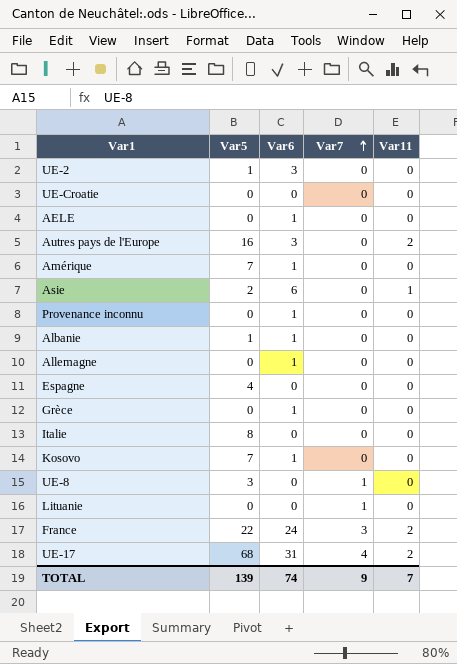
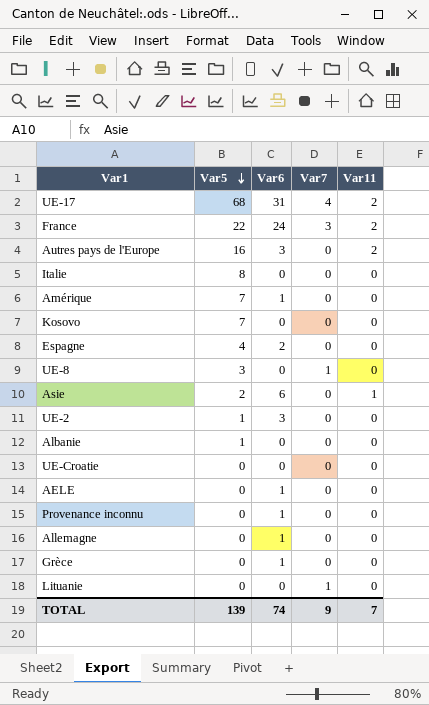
row order: Var7 ascending -> Var5 descending
Kosovo | Var6: 1 -> 0
Espagne | Var6: 0 -> 2
Albanie | Var6: 1 -> 0

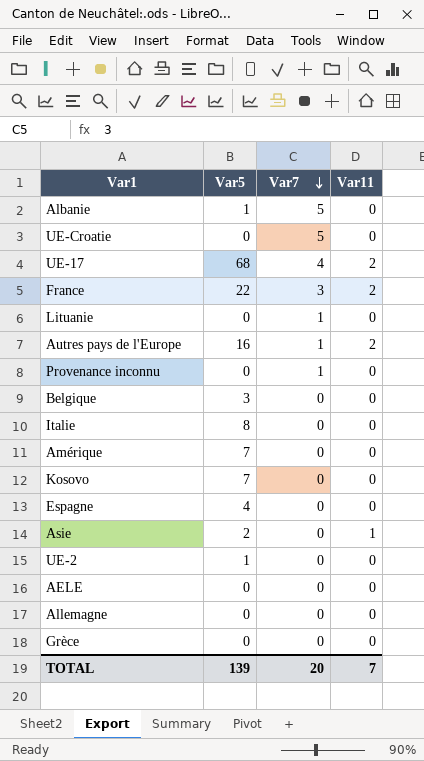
row order: Var5 descending -> Var7 descending
column Var6 | position: 3 -> none
row UE-8: 3 | 0 | 1 | 0 -> none
Albanie | Var7: 0 -> 5
UE-Croatie | Var7: 0 -> 5
Autres pays de l'Europe | Var7: 0 -> 1
Provenance inconnu | Var7: 0 -> 1
row Belgique: none -> 3 | 0 | 0
TOTAL | Var7: 9 -> 20

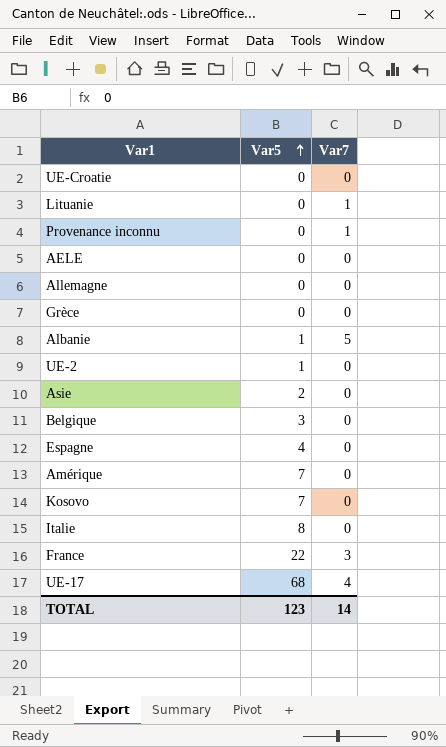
row order: Var7 descending -> Var5 ascending
column Var11 | position: 4 -> none
row Autres pays de l'Europe: 16 | 1 | 2 -> none
UE-Croatie | Var7: 5 -> 0
TOTAL | Var5: 139 -> 123
TOTAL | Var7: 20 -> 14

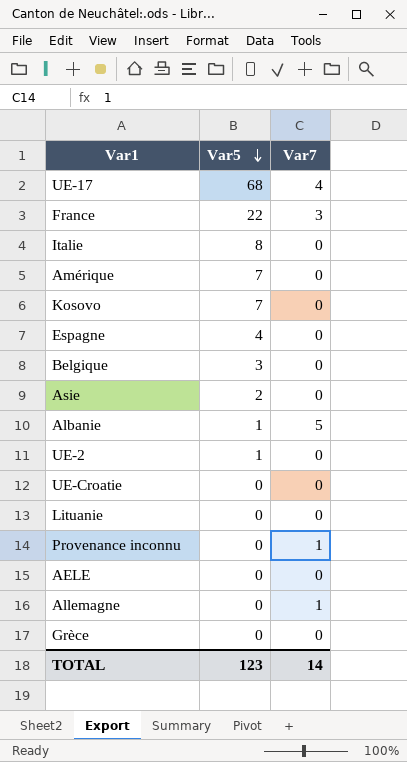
row order: Var5 ascending -> Var5 descending
Lituanie | Var7: 1 -> 0
Allemagne | Var7: 0 -> 1

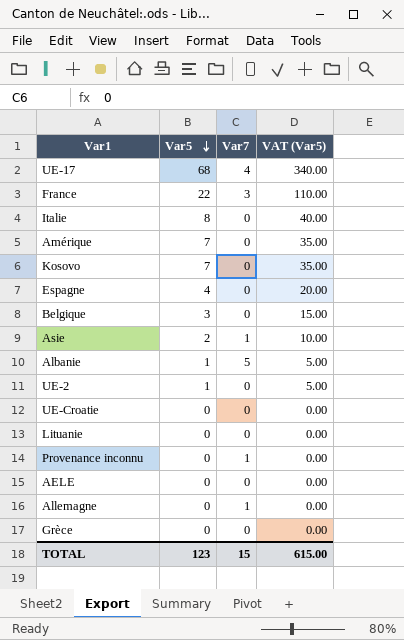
column VAT (Var5) | formula: none -> [Var5] * 5
Asie | Var7: 0 -> 1
TOTAL | Var7: 14 -> 15

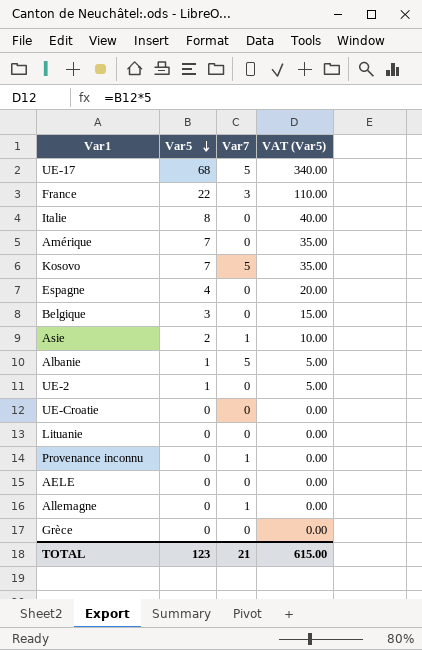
UE-17 | Var7: 4 -> 5
Kosovo | Var7: 0 -> 5
TOTAL | Var7: 15 -> 21

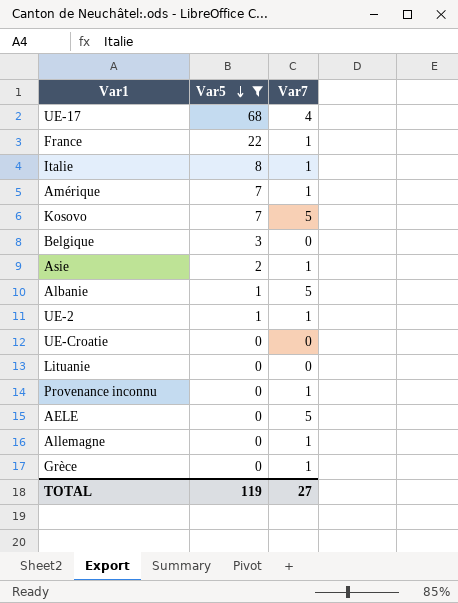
filter: none -> Var5 != 4
column VAT (Var5) | formula: [Var5] * 5 -> none
UE-17 | Var7: 5 -> 4
France | Var7: 3 -> 1
Italie | Var7: 0 -> 1
Amérique | Var7: 0 -> 1
UE-2 | Var7: 0 -> 1
AELE | Var7: 0 -> 5
Grèce | Var7: 0 -> 1
TOTAL | Var5: 123 -> 119
TOTAL | Var7: 21 -> 27

